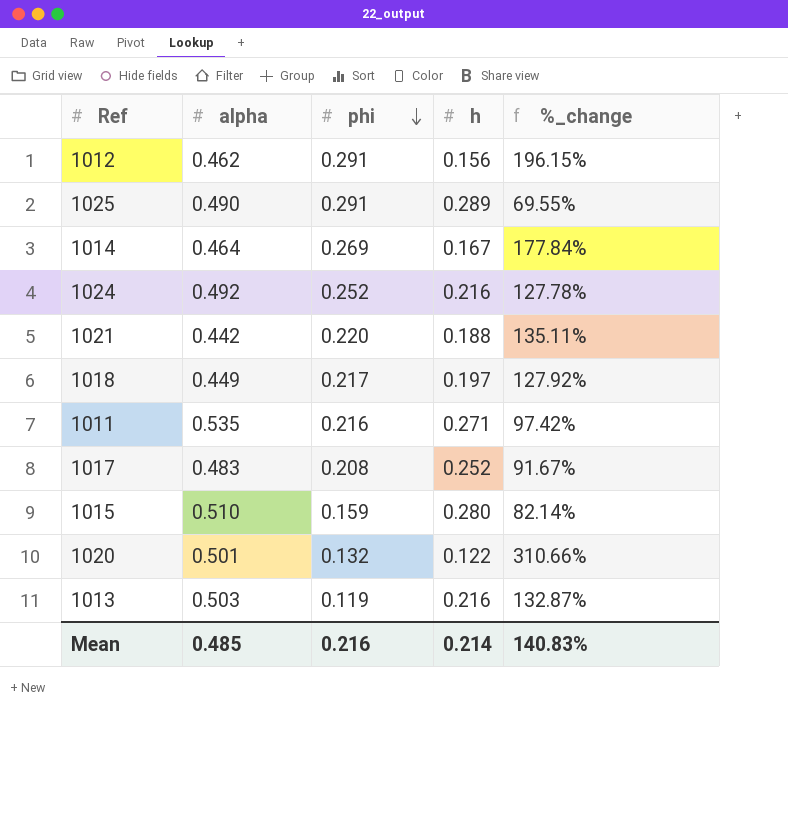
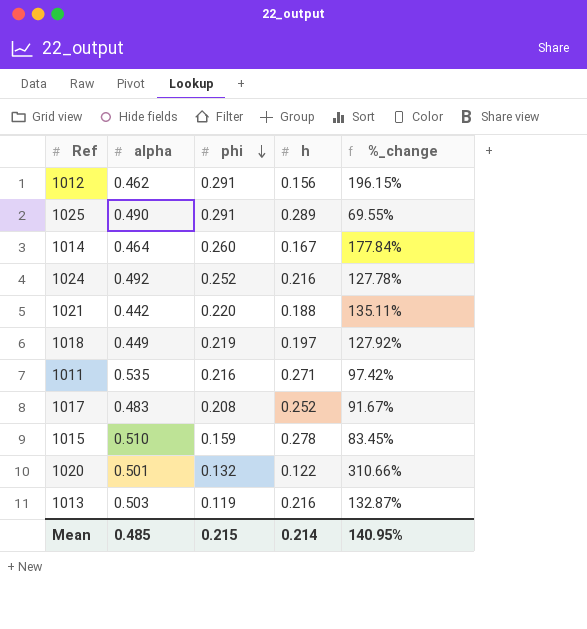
1014 | phi: 0.269 -> 0.260
1018 | phi: 0.217 -> 0.219
1015 | h: 0.280 -> 0.278
1015 | %_change: 82.14% -> 83.45%
Mean | phi: 0.216 -> 0.215
Mean | %_change: 140.83% -> 140.95%

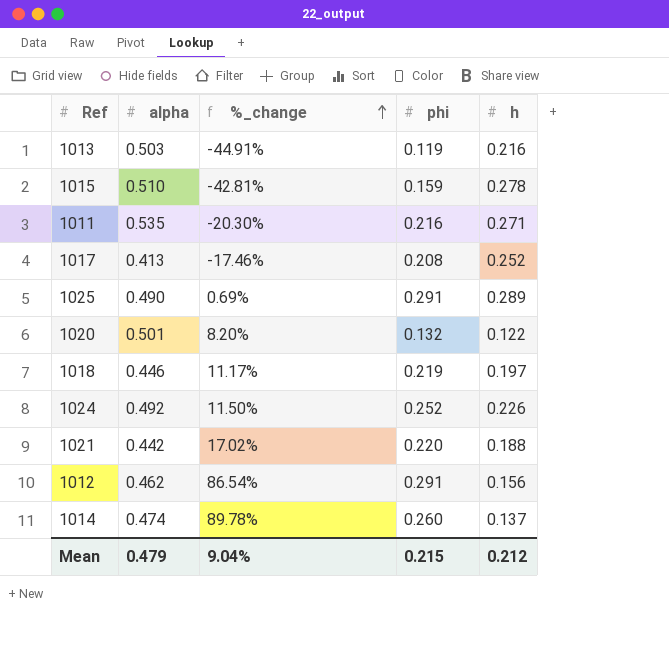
row order: phi descending -> %_change ascending
column %_change | formula: ([alpha] - [h]) / [h] -> ([phi] - [h]) / [h]
column %_change | position: 5 -> 3
1017 | alpha: 0.483 -> 0.413
1018 | alpha: 0.449 -> 0.446
1024 | h: 0.216 -> 0.226
1014 | alpha: 0.464 -> 0.474
1014 | h: 0.167 -> 0.137
Mean | alpha: 0.485 -> 0.479
Mean | %_change: 140.95% -> 9.04%
Mean | h: 0.214 -> 0.212

